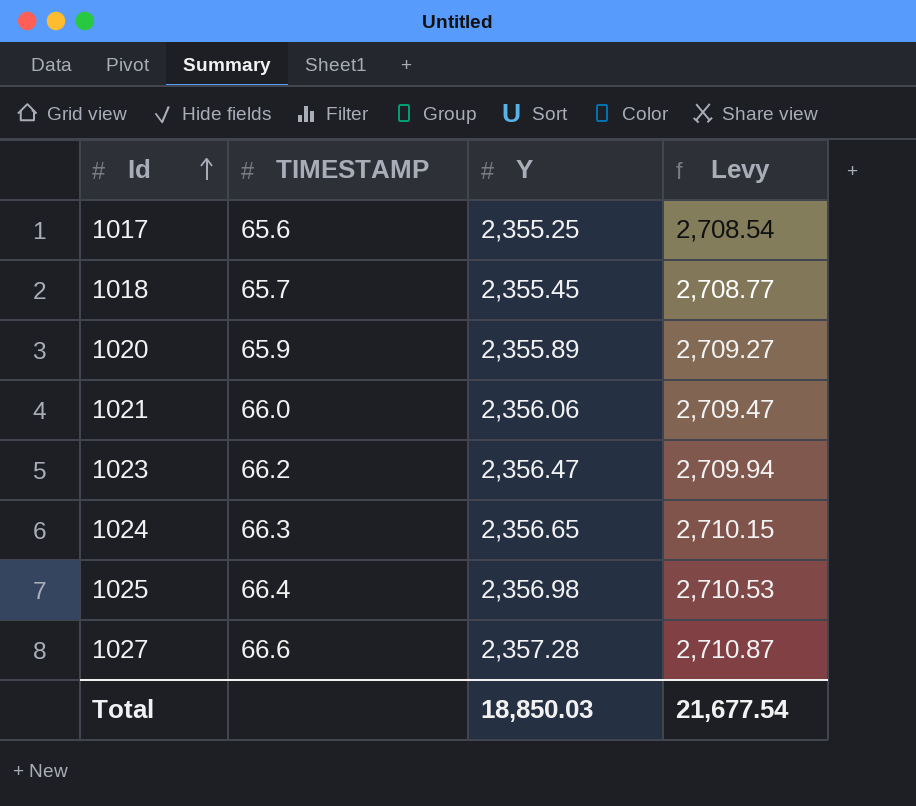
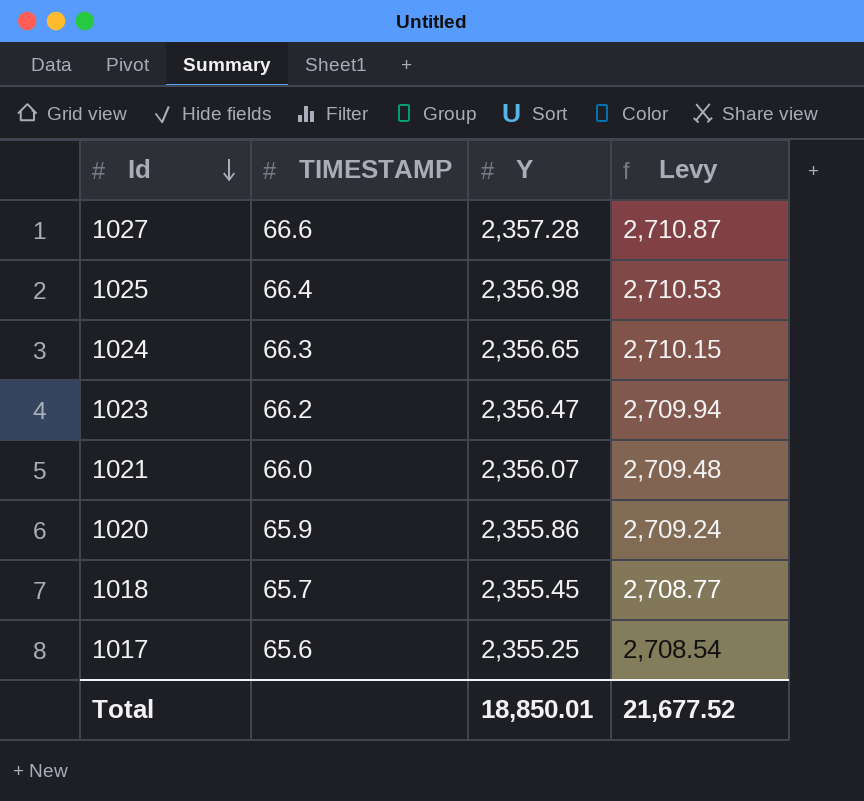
row order: Id ascending -> Id descending
1021 | Y: 2,356.06 -> 2,356.07
1021 | Levy: 2,709.47 -> 2,709.48
1020 | Y: 2,355.89 -> 2,355.86
1020 | Levy: 2,709.27 -> 2,709.24
Total | Y: 18,850.03 -> 18,850.01
Total | Levy: 21,677.54 -> 21,677.52

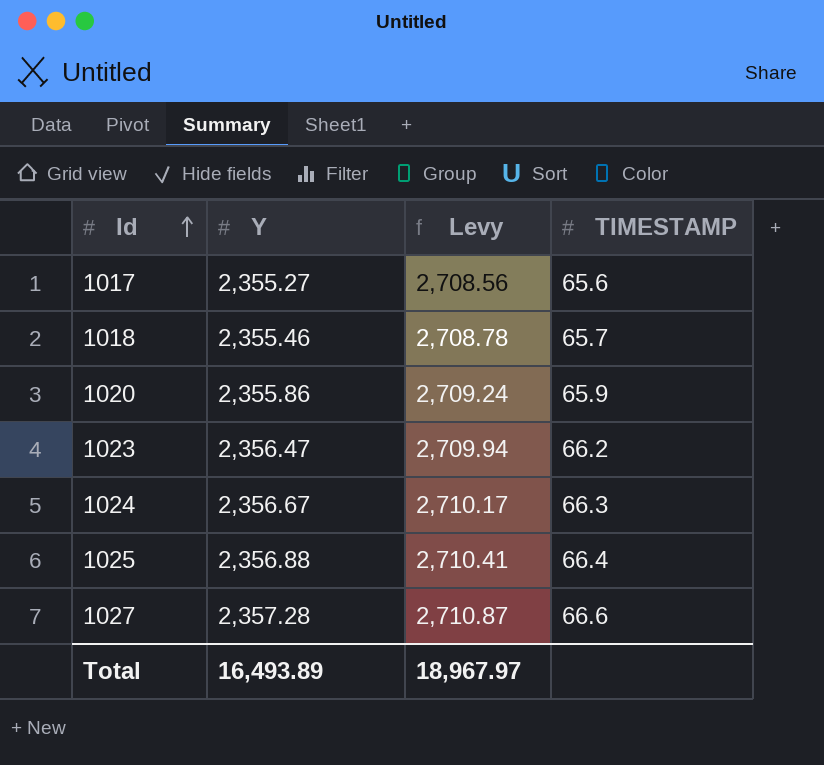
row order: Id descending -> Id ascending
column TIMESTAMP | position: 2 -> 4
row 1021: 66.0 | 2,356.07 | 2,709.48 -> none
1017 | Y: 2,355.25 -> 2,355.27
1017 | Levy: 2,708.54 -> 2,708.56
1018 | Y: 2,355.45 -> 2,355.46
1018 | Levy: 2,708.77 -> 2,708.78
1024 | Y: 2,356.65 -> 2,356.67
1024 | Levy: 2,710.15 -> 2,710.17
1025 | Y: 2,356.98 -> 2,356.88
1025 | Levy: 2,710.53 -> 2,710.41
Total | Y: 18,850.01 -> 16,493.89
Total | Levy: 21,677.52 -> 18,967.97

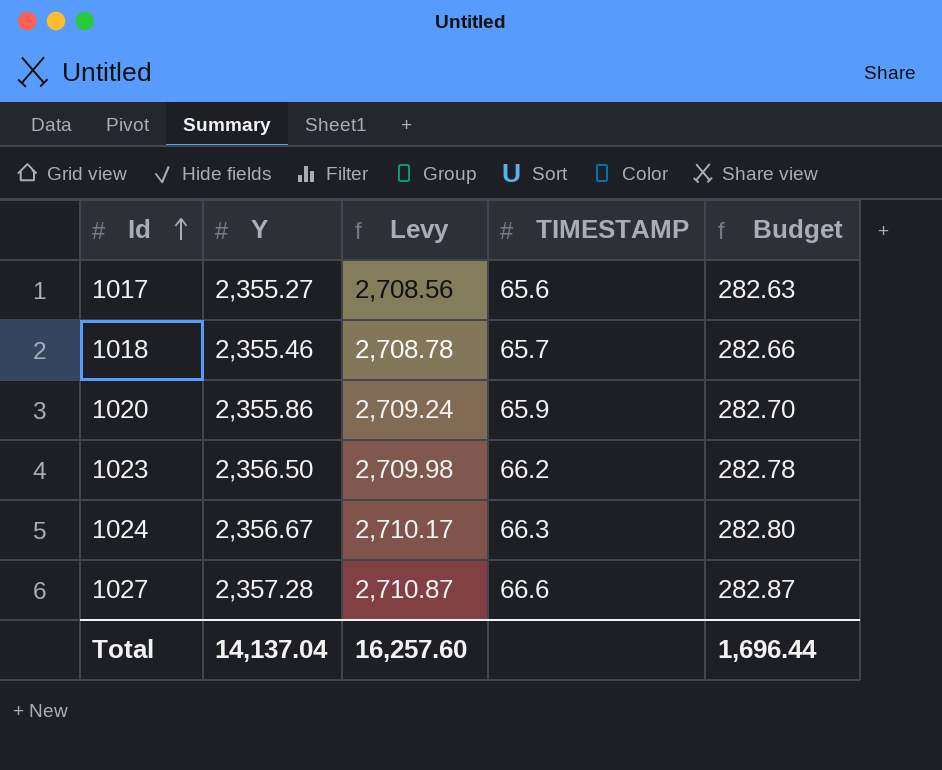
column Budget | formula: none -> [Y] * 0.12
row 1025: 2,356.88 | 2,710.41 | 66.4 -> none
1023 | Y: 2,356.47 -> 2,356.50
1023 | Levy: 2,709.94 -> 2,709.98
Total | Y: 16,493.89 -> 14,137.04
Total | Levy: 18,967.97 -> 16,257.60

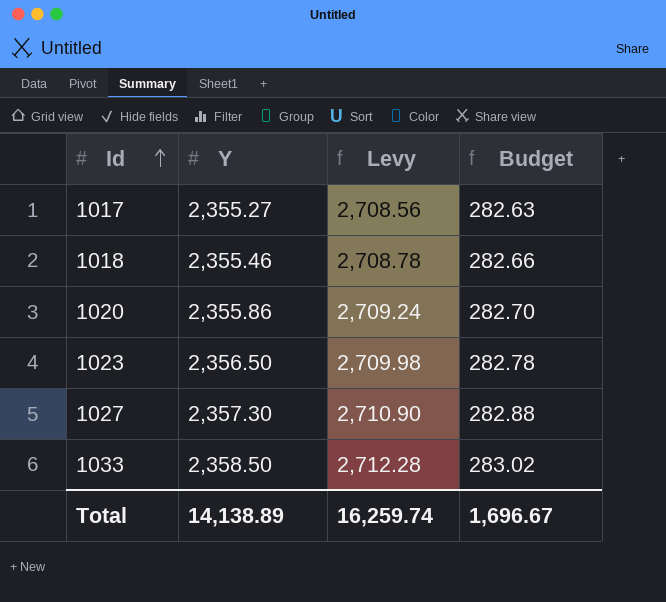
column TIMESTAMP | position: 4 -> none
row 1024: 2,356.67 | 2,710.17 | 66.3 | 282.80 -> none
1027 | Y: 2,357.28 -> 2,357.30
1027 | Levy: 2,710.87 -> 2,710.90
1027 | Budget: 282.87 -> 282.88
row 1033: none -> 2,358.50 | 2,712.28 | 283.02
Total | Y: 14,137.04 -> 14,138.89
Total | Levy: 16,257.60 -> 16,259.74
Total | Budget: 1,696.44 -> 1,696.67

